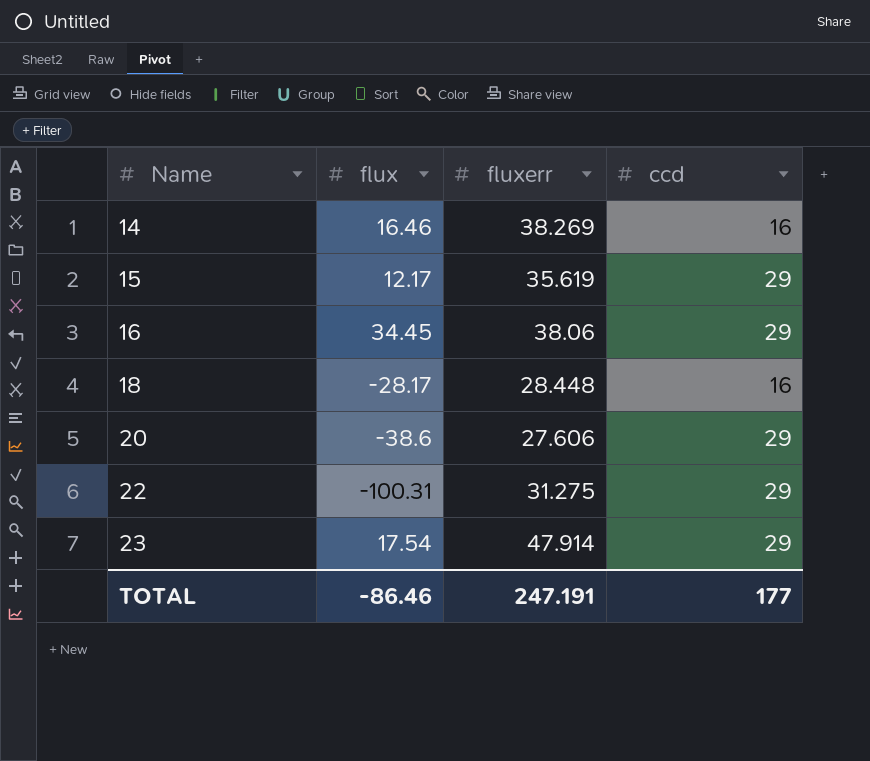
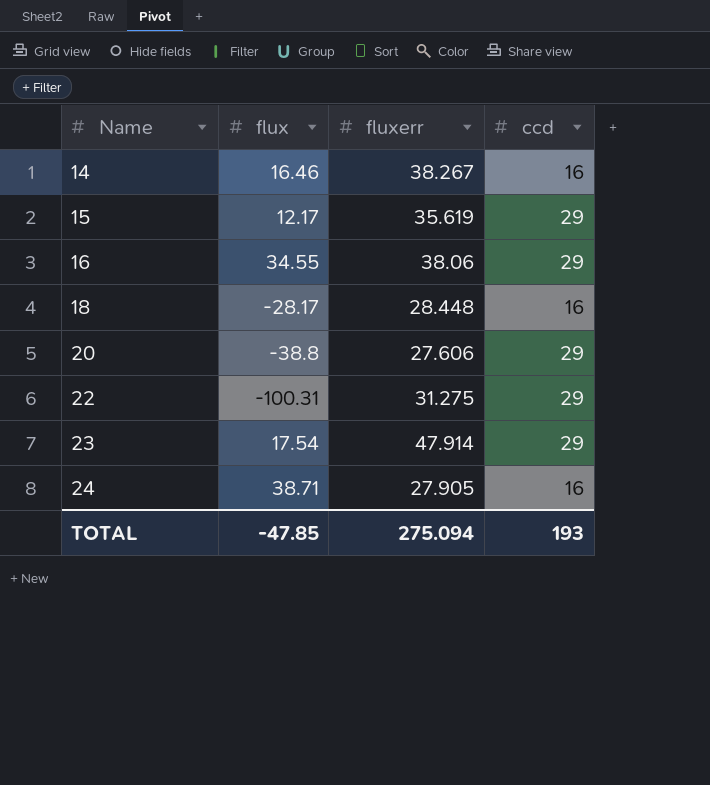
14 | fluxerr: 38.269 -> 38.267
16 | flux: 34.45 -> 34.55
20 | flux: -38.6 -> -38.8
row 24: none -> 38.71 | 27.905 | 16
TOTAL | flux: -86.46 -> -47.85
TOTAL | fluxerr: 247.191 -> 275.094
TOTAL | ccd: 177 -> 193

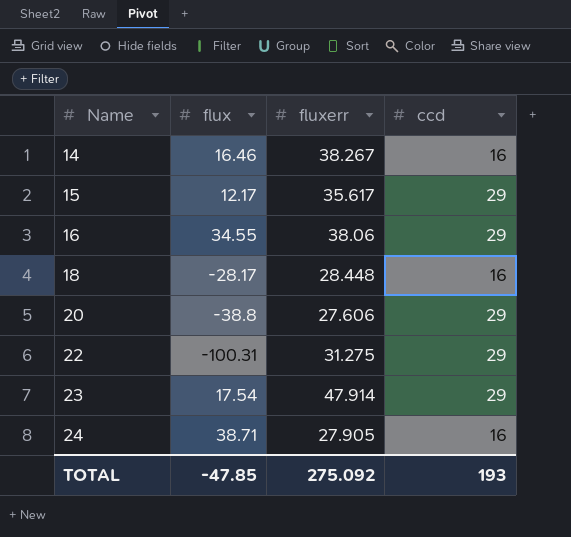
15 | fluxerr: 35.619 -> 35.617
TOTAL | fluxerr: 275.094 -> 275.092

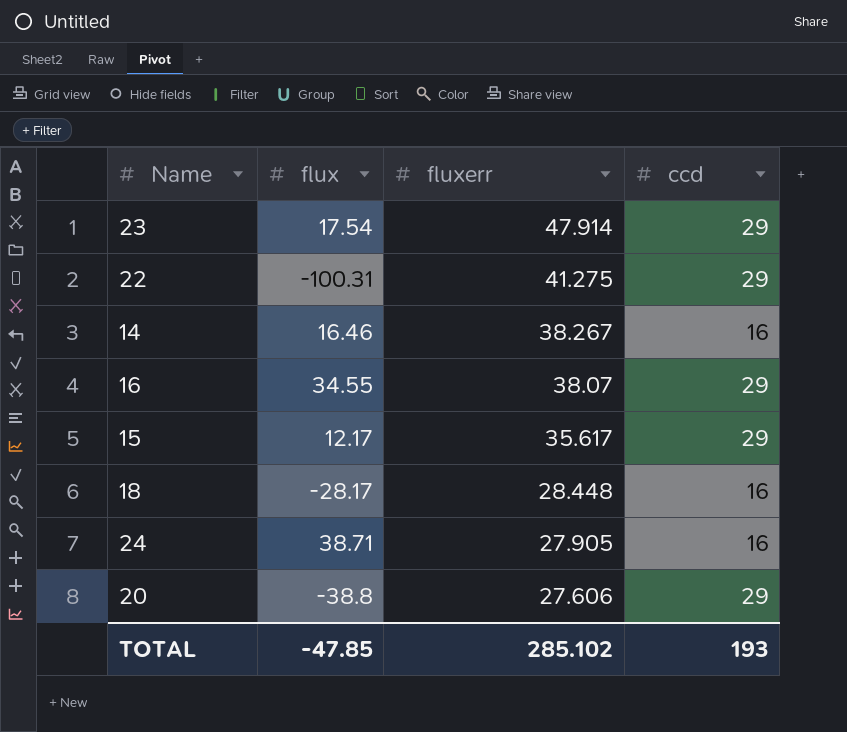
row order: Name ascending -> fluxerr descending
22 | fluxerr: 31.275 -> 41.275
16 | fluxerr: 38.06 -> 38.07
TOTAL | fluxerr: 275.092 -> 285.102

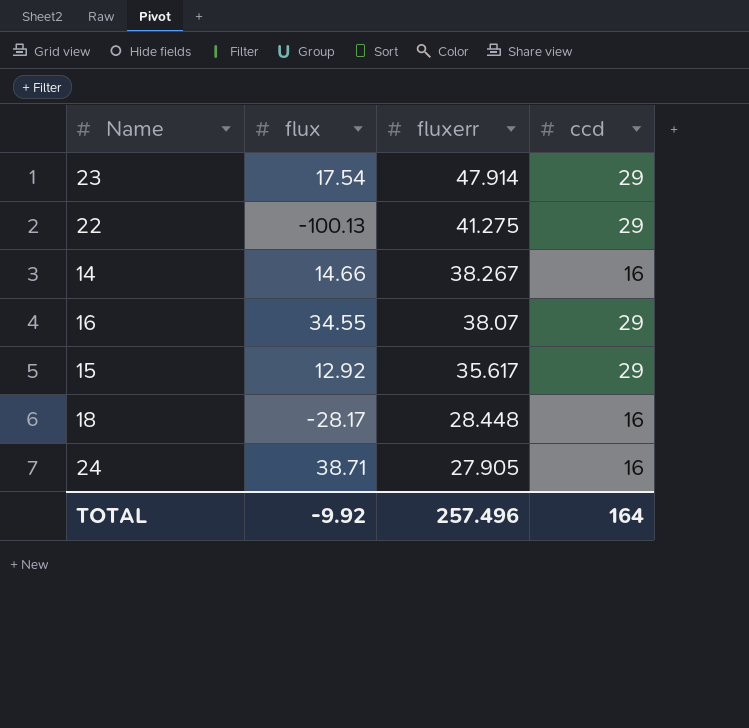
row 20: -38.8 | 27.606 | 29 -> none
22 | flux: -100.31 -> -100.13
14 | flux: 16.46 -> 14.66
15 | flux: 12.17 -> 12.92
TOTAL | flux: -47.85 -> -9.92
TOTAL | fluxerr: 285.102 -> 257.496
TOTAL | ccd: 193 -> 164

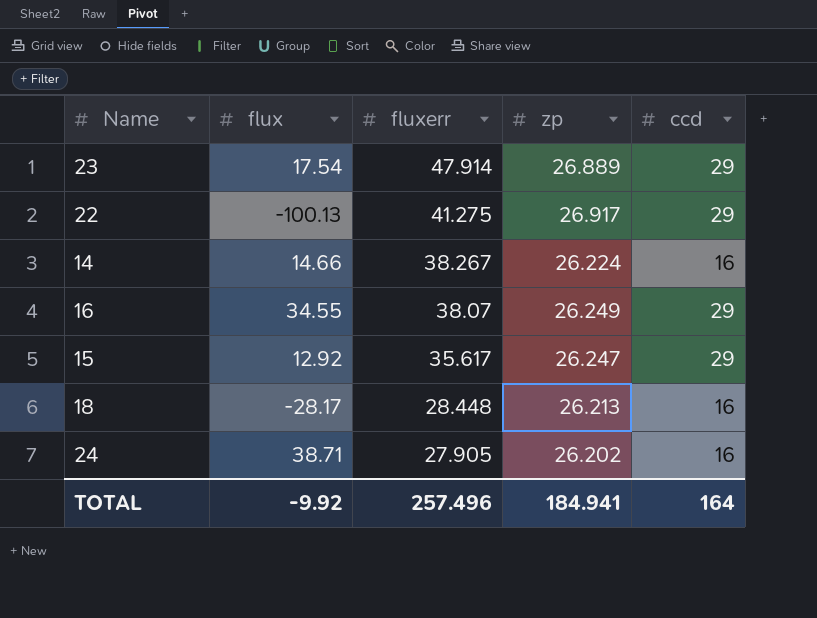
column zp | position: none -> 4

